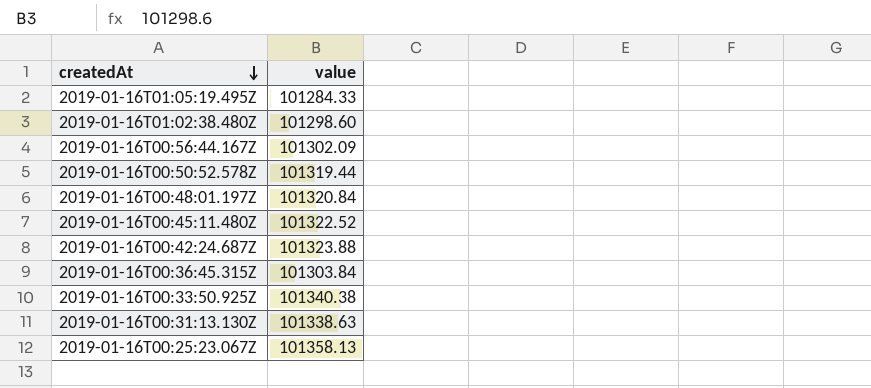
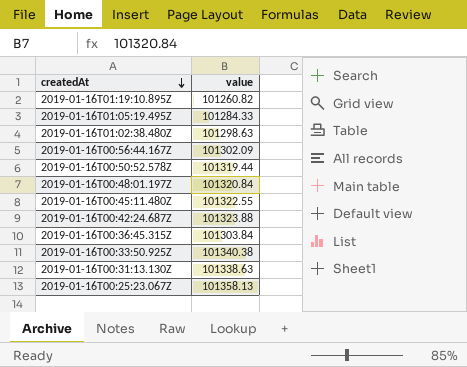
row 2019-01-16T01:19:10.895Z: none -> 101260.82
2019-01-16T01:02:38.480Z | value: 101298.60 -> 101298.63
2019-01-16T00:45:11.480Z | value: 101322.52 -> 101322.55

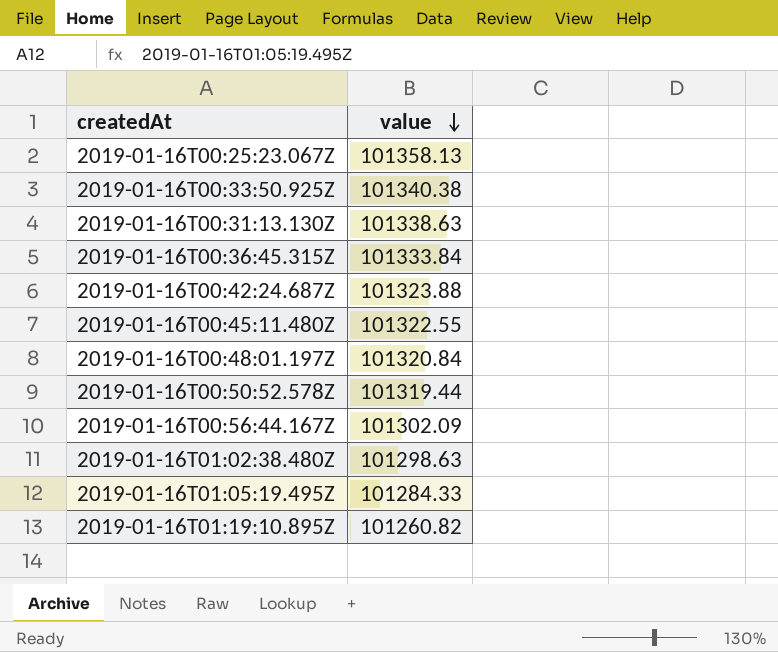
row order: createdAt descending -> value descending
2019-01-16T00:36:45.315Z | value: 101303.84 -> 101333.84

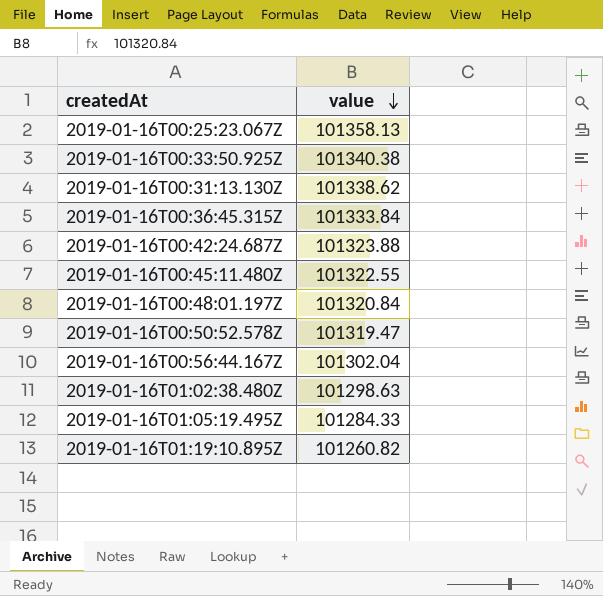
2019-01-16T00:31:13.130Z | value: 101338.63 -> 101338.62
2019-01-16T00:50:52.578Z | value: 101319.44 -> 101319.47
2019-01-16T00:56:44.167Z | value: 101302.09 -> 101302.04

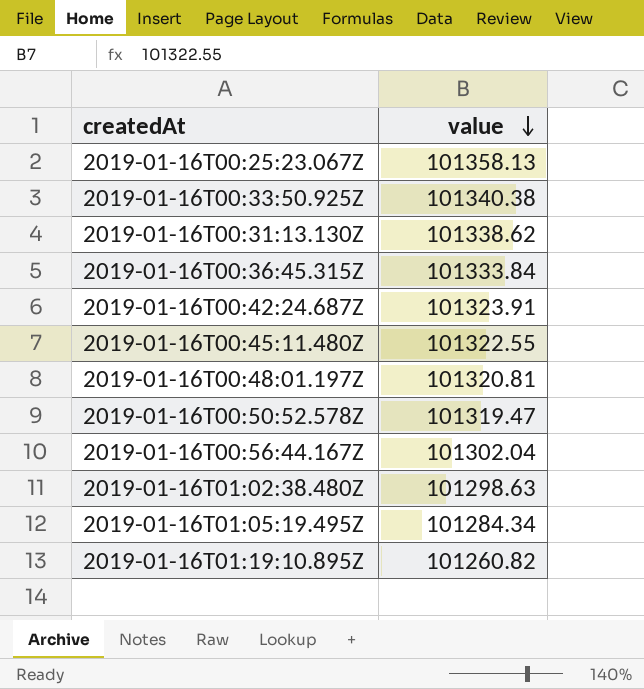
2019-01-16T00:42:24.687Z | value: 101323.88 -> 101323.91
2019-01-16T00:48:01.197Z | value: 101320.84 -> 101320.81
2019-01-16T01:05:19.495Z | value: 101284.33 -> 101284.34

